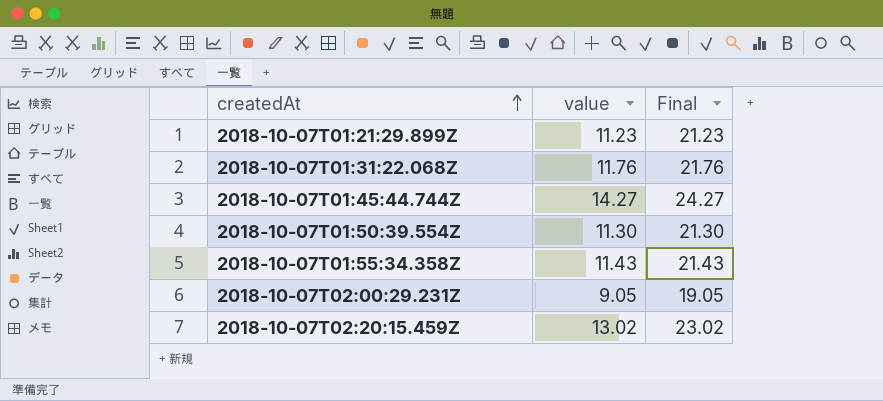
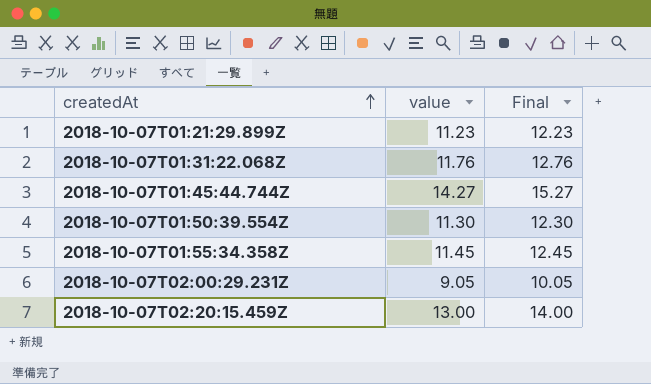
column Final | formula: [value] + 10 -> [value] + 1
2018-10-07T01:55:34.358Z | value: 11.43 -> 11.45
2018-10-07T02:20:15.459Z | value: 13.02 -> 13.00

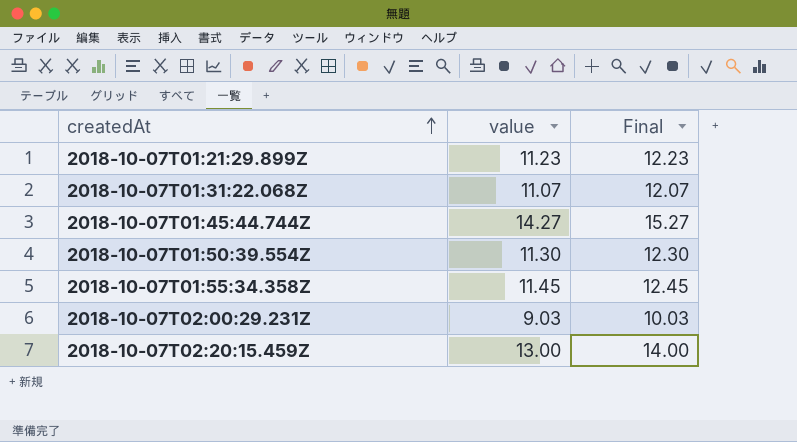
2018-10-07T01:31:22.068Z | value: 11.76 -> 11.07
2018-10-07T01:31:22.068Z | Final: 12.76 -> 12.07
2018-10-07T02:00:29.231Z | value: 9.05 -> 9.03
2018-10-07T02:00:29.231Z | Final: 10.05 -> 10.03

